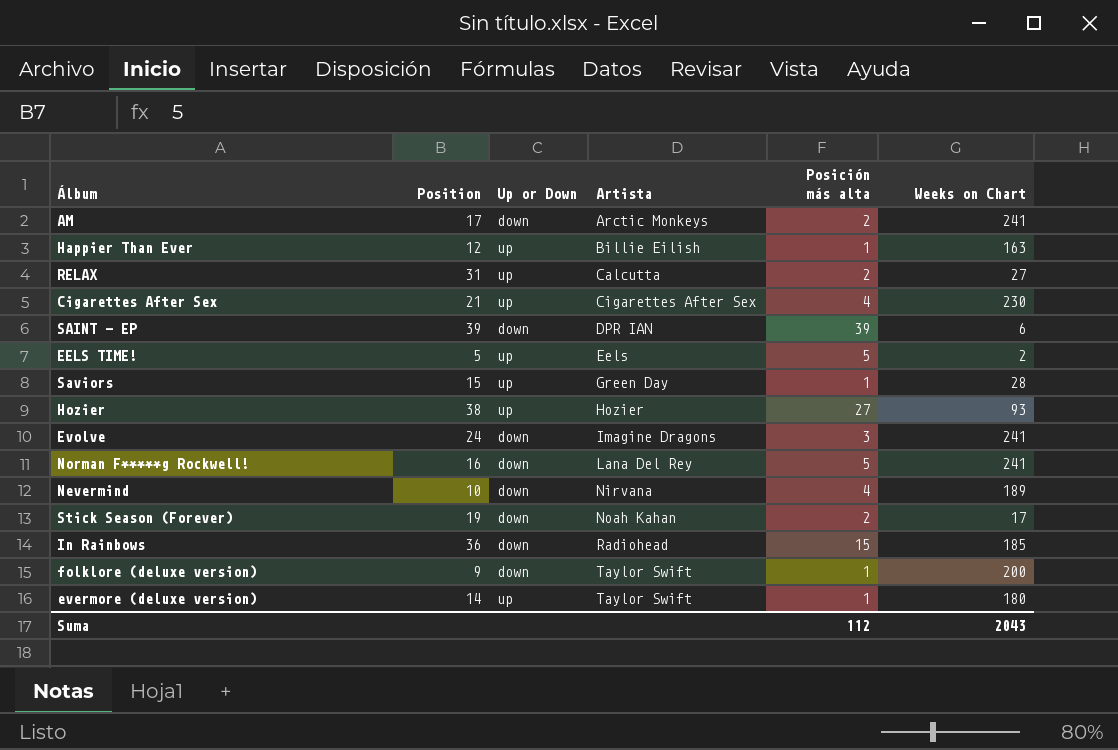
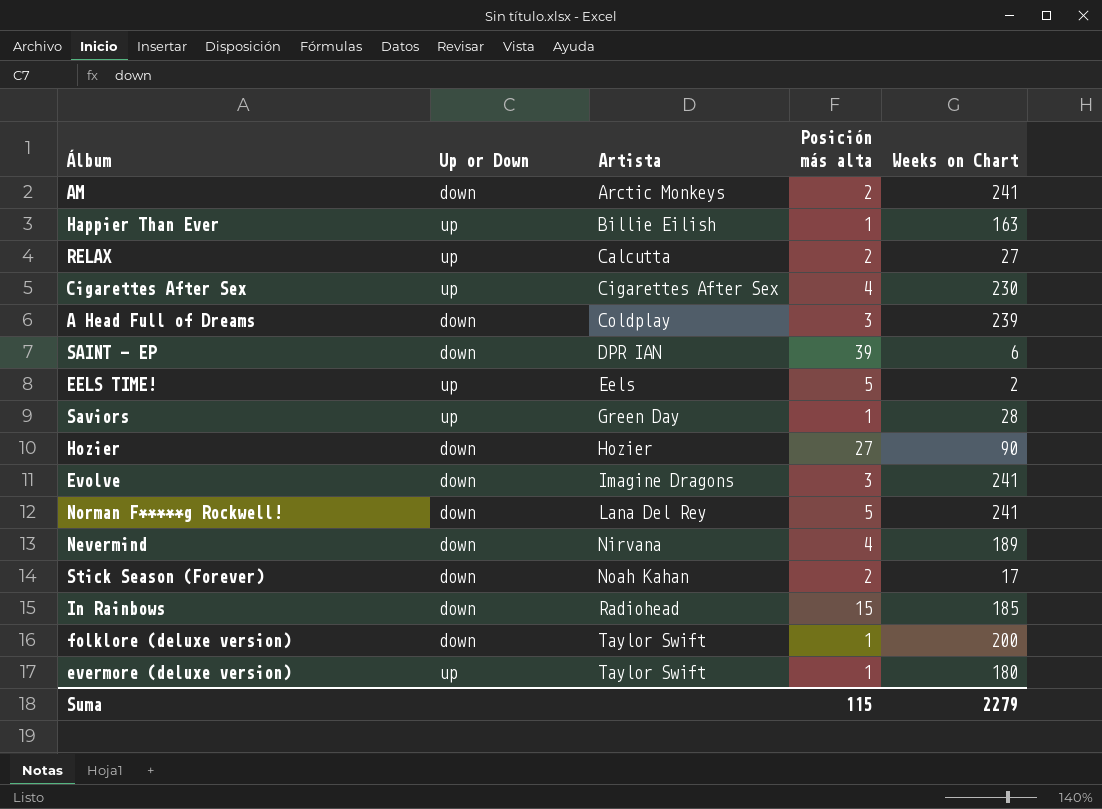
column Position | position: 2 -> none
row A Head Full of Dreams: none -> down | Coldplay | 3 | 239
Hozier | Up or Down: up -> down
Hozier | Weeks on Chart: 93 -> 90
Suma | Posición más alta: 112 -> 115
Suma | Weeks on Chart: 2043 -> 2279

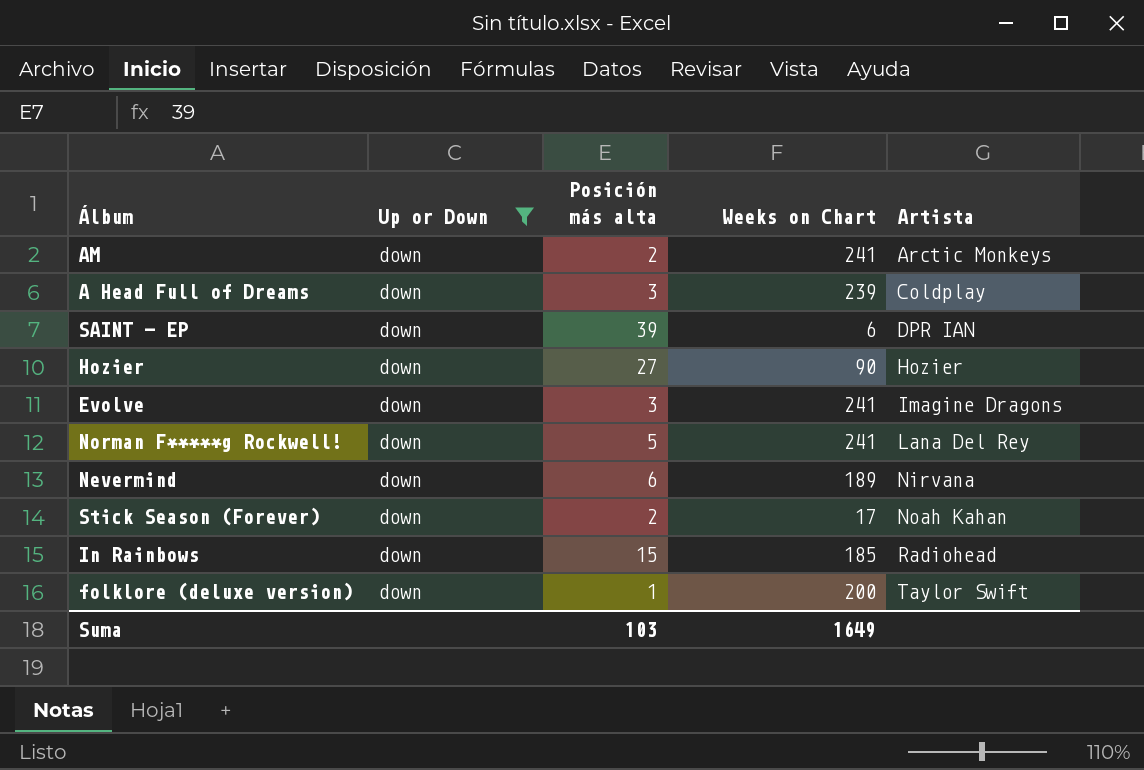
filter: none -> Up or Down = down
column Artista | position: 3 -> 5
Nevermind | Posición más alta: 4 -> 6
Suma | Posición más alta: 115 -> 103
Suma | Weeks on Chart: 2279 -> 1649

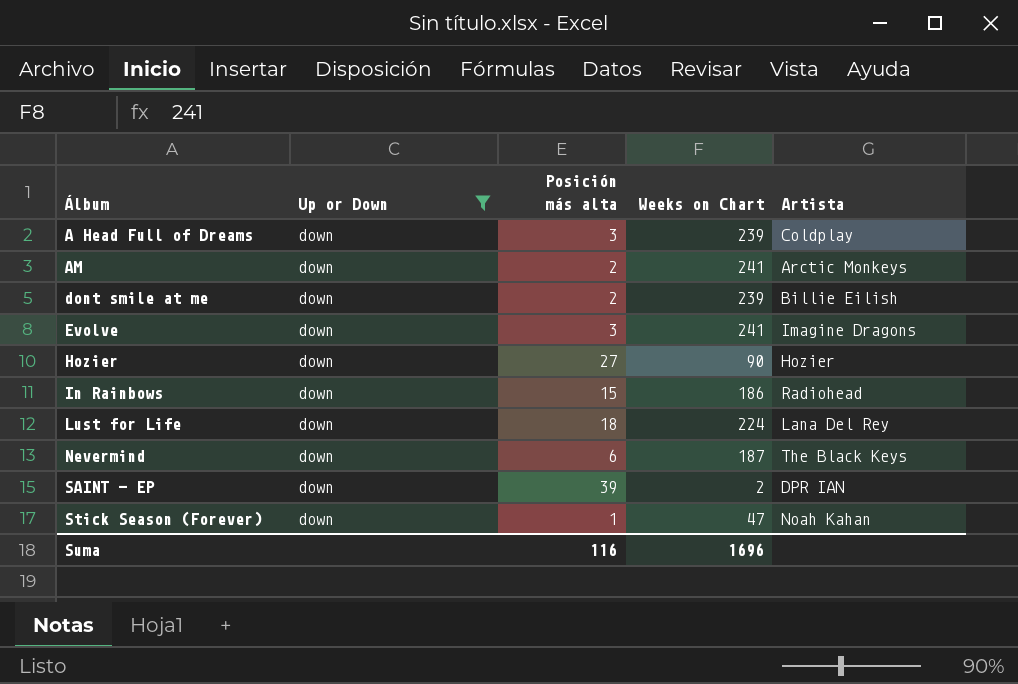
row order: Artista ascending -> Álbum ascending
row Norman F*****g Rockwell!: down | 5 | 241 | Lana Del Rey -> none
row folklore (deluxe version): down | 1 | 200 | Taylor Swift -> none
row dont smile at me: none -> down | 2 | 239 | Billie Eilish
In Rainbows | Weeks on Chart: 185 -> 186
row Lust for Life: none -> down | 18 | 224 | Lana Del Rey
Nevermind | Weeks on Chart: 189 -> 187
Nevermind | Artista: Nirvana -> The Black Keys
SAINT - EP | Weeks on Chart: 6 -> 2
Stick Season (Forever) | Posición más alta: 2 -> 1
Stick Season (Forever) | Weeks on Chart: 17 -> 47
Suma | Posición más alta: 103 -> 116
Suma | Weeks on Chart: 1649 -> 1696

